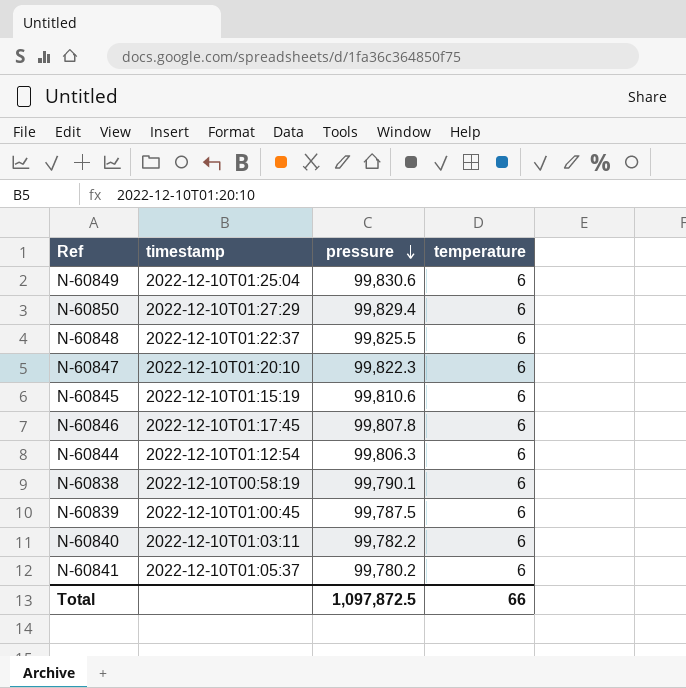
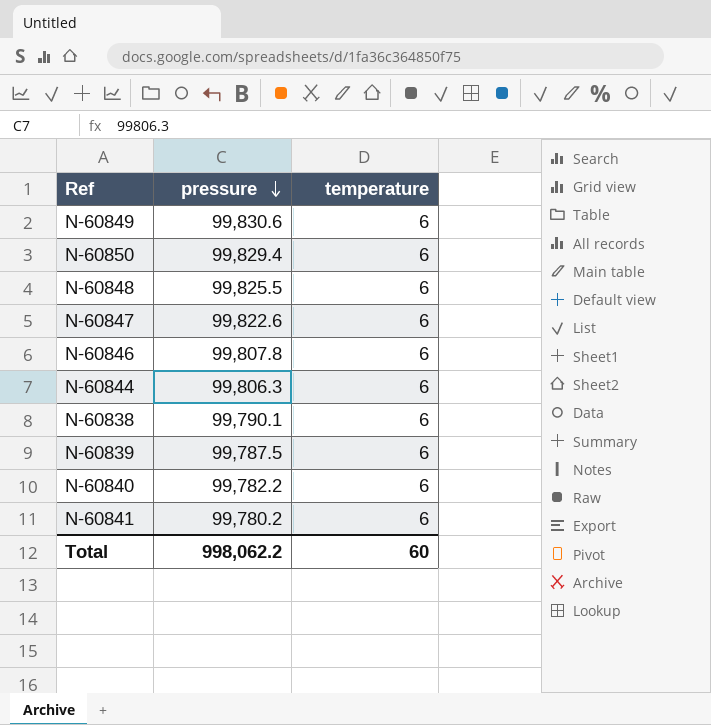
column timestamp | position: 2 -> none
row N-60845: 2022-12-10T01:15:19 | 99,810.6 | 6 -> none
N-60847 | pressure: 99,822.3 -> 99,822.6
Total | pressure: 1,097,872.5 -> 998,062.2
Total | temperature: 66 -> 60

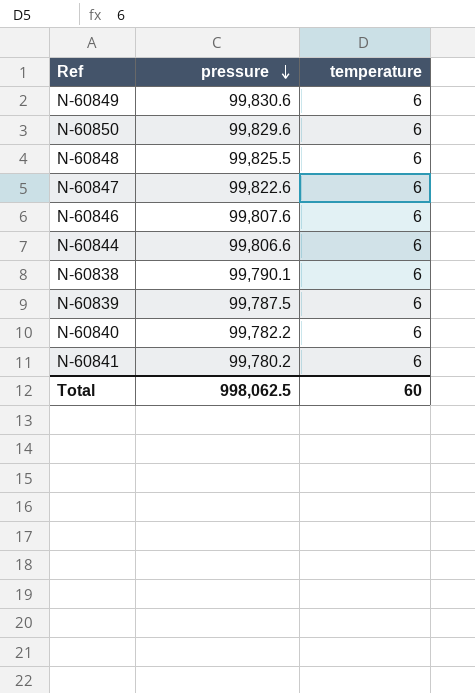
N-60850 | pressure: 99,829.4 -> 99,829.6
N-60846 | pressure: 99,807.8 -> 99,807.6
N-60844 | pressure: 99,806.3 -> 99,806.6
Total | pressure: 998,062.2 -> 998,062.5

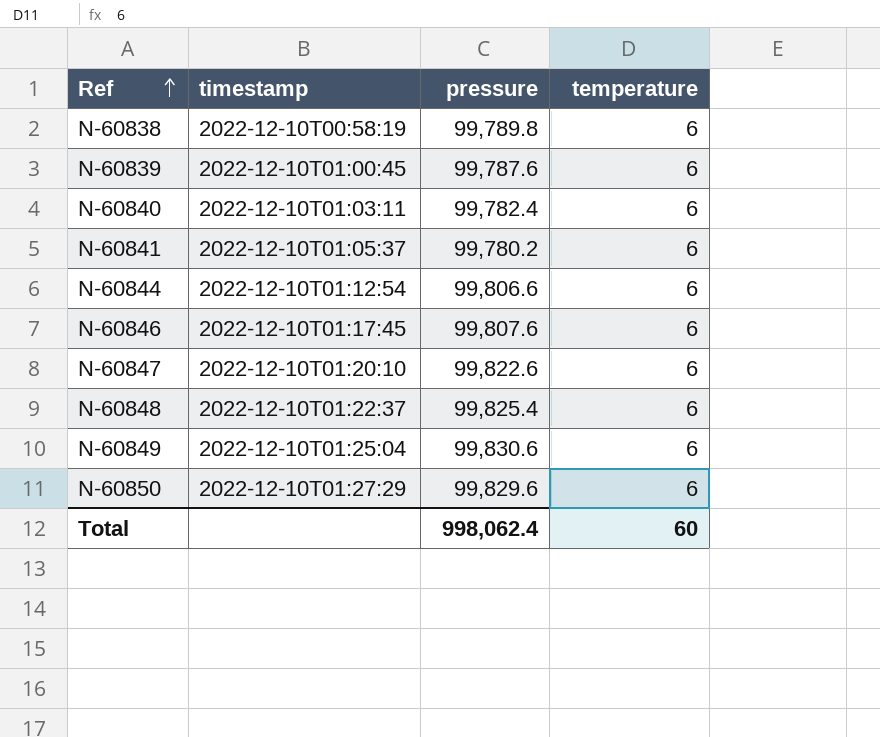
row order: pressure descending -> Ref ascending
column timestamp | position: none -> 2
N-60838 | pressure: 99,790.1 -> 99,789.8
N-60839 | pressure: 99,787.5 -> 99,787.6
N-60840 | pressure: 99,782.2 -> 99,782.4
N-60848 | pressure: 99,825.5 -> 99,825.4
Total | pressure: 998,062.5 -> 998,062.4

